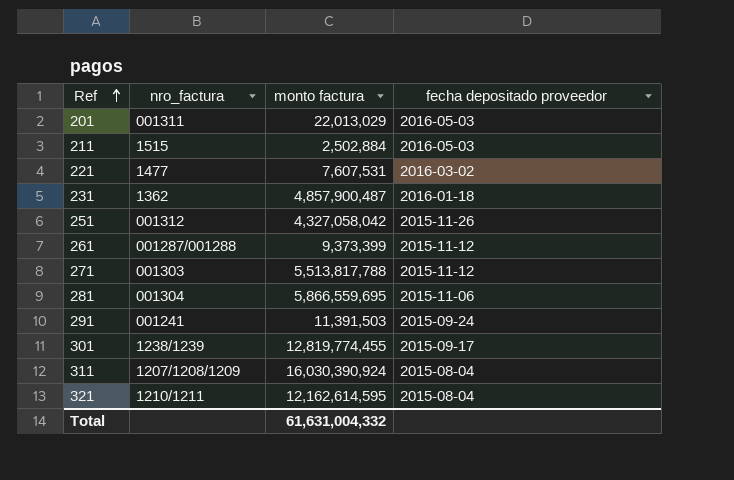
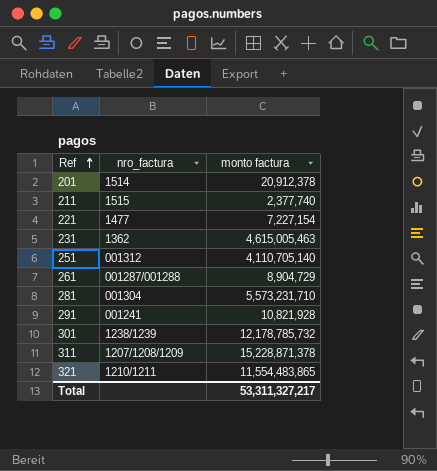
column fecha depositado proveedor | position: 4 -> none
row 271: 001303 | 5,513,817,788 | 2015-11-12 -> none
201 | nro_factura: 001311 -> 1514
201 | monto factura: 22,013,029 -> 20,912,378
211 | monto factura: 2,502,884 -> 2,377,740
221 | monto factura: 7,607,531 -> 7,227,154
231 | monto factura: 4,857,900,487 -> 4,615,005,463
251 | monto factura: 4,327,058,042 -> 4,110,705,140
261 | monto factura: 9,373,399 -> 8,904,729
281 | monto factura: 5,866,559,695 -> 5,573,231,710
291 | monto factura: 11,391,503 -> 10,821,928
301 | monto factura: 12,819,774,455 -> 12,178,785,732
311 | monto factura: 16,030,390,924 -> 15,228,871,378
321 | monto factura: 12,162,614,595 -> 11,554,483,865
Total | monto factura: 61,631,004,332 -> 53,311,327,217

